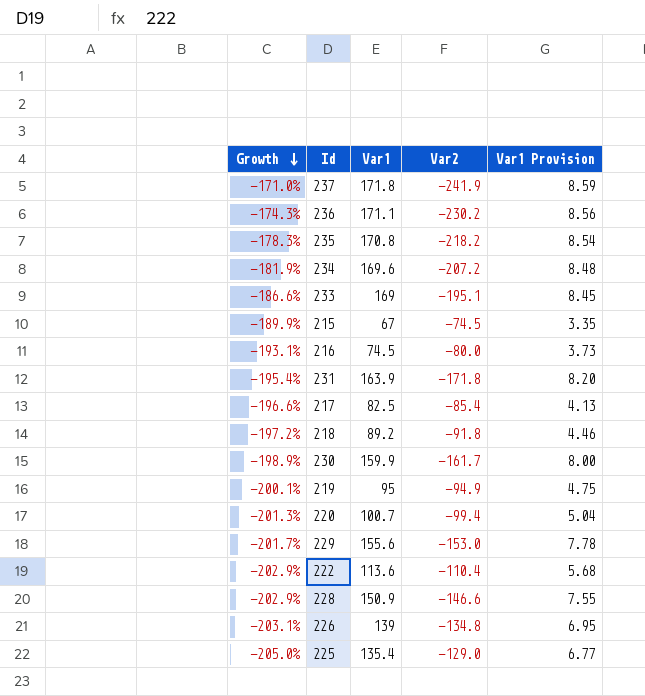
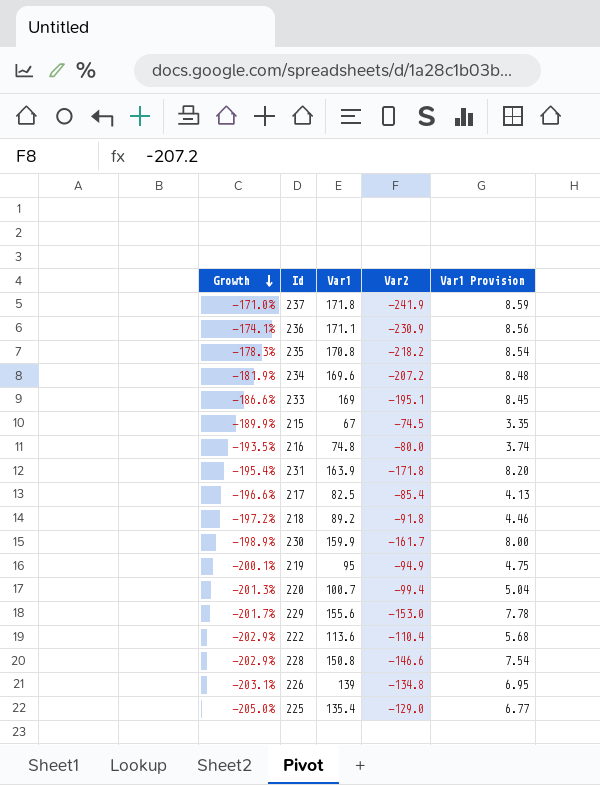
236 | Growth: -174.3% -> -174.1%
236 | Var2: -230.2 -> -230.9
216 | Growth: -193.1% -> -193.5%
216 | Var1: 74.5 -> 74.8
216 | Var1 Provision: 3.73 -> 3.74
228 | Var1: 150.9 -> 150.8
228 | Var1 Provision: 7.55 -> 7.54

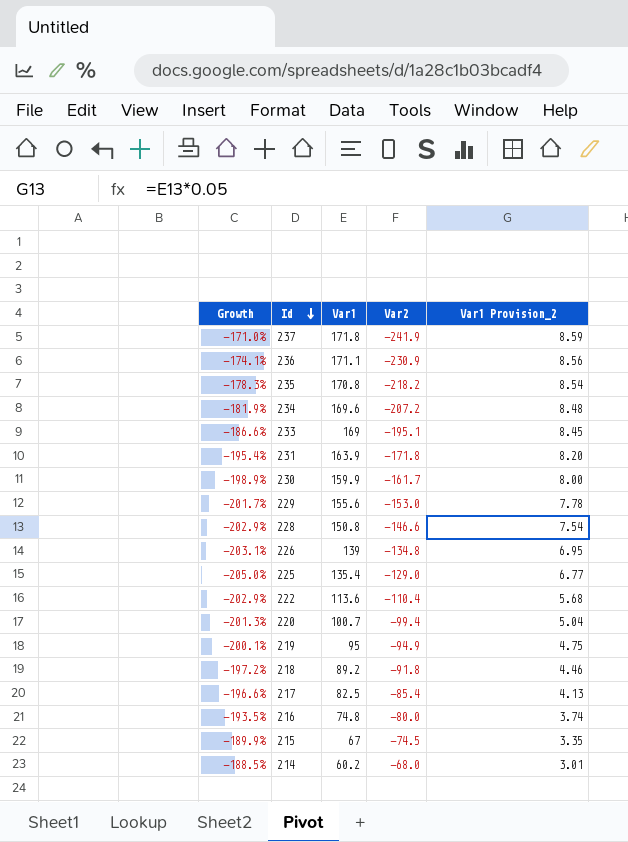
row order: Growth descending -> Id descending
column name: Var1 Provision -> Var1 Provision_2
row 214: none -> -188.5% | 60.2 | -68.0 | 3.01

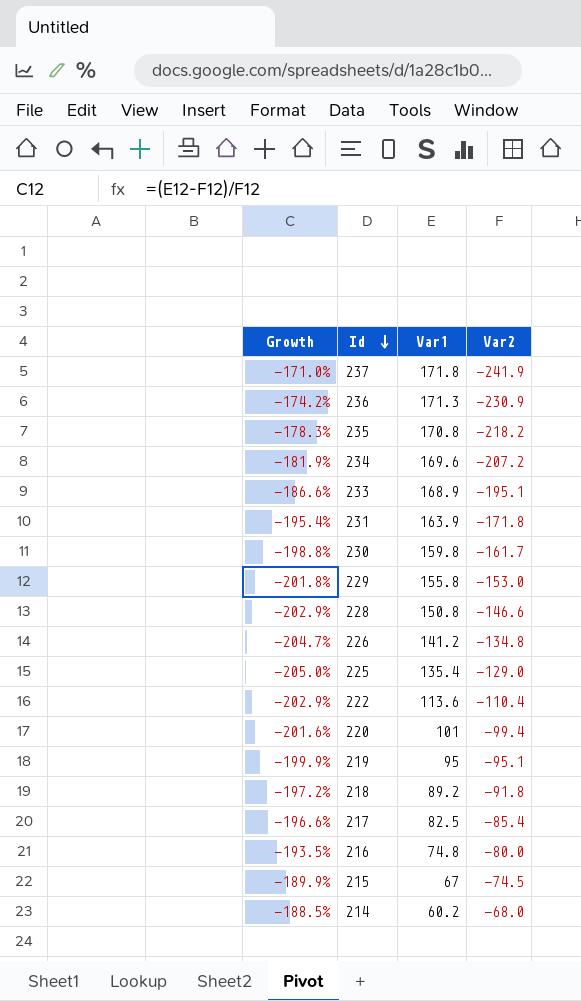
column Var1 Provision_2 | formula: [Var1] * 0.05 -> none
236 | Growth: -174.1% -> -174.2%
236 | Var1: 171.1 -> 171.3
233 | Var1: 169 -> 168.9
230 | Growth: -198.9% -> -198.8%
230 | Var1: 159.9 -> 159.8
229 | Growth: -201.7% -> -201.8%
229 | Var1: 155.6 -> 155.8
226 | Growth: -203.1% -> -204.7%
226 | Var1: 139 -> 141.2
220 | Growth: -201.3% -> -201.6%
220 | Var1: 100.7 -> 101
219 | Growth: -200.1% -> -199.9%
219 | Var2: -94.9 -> -95.1

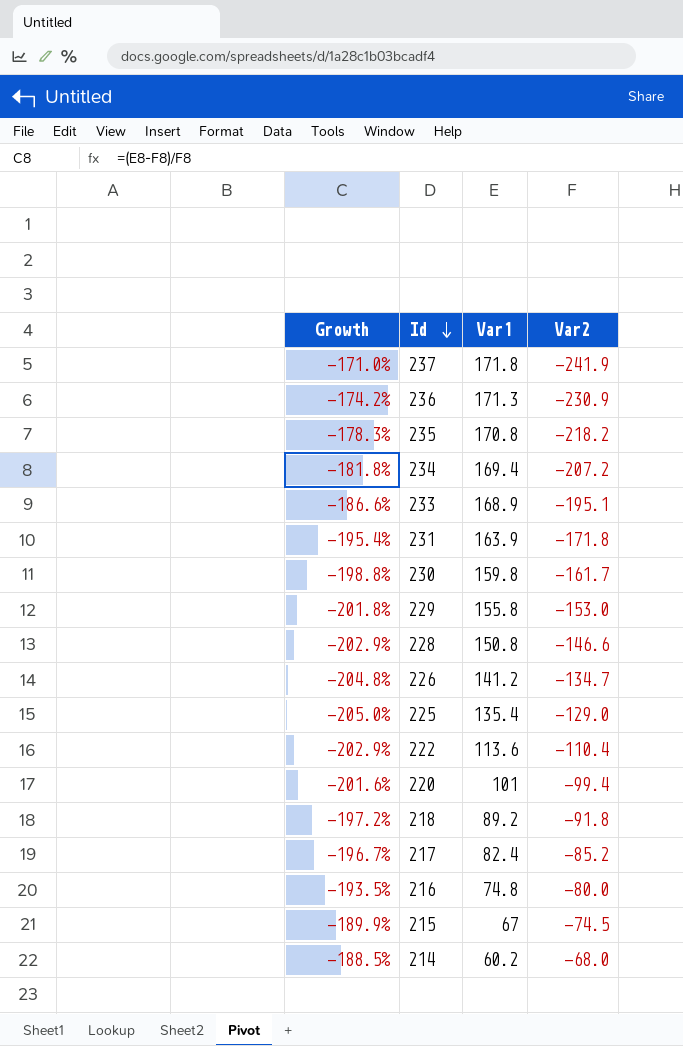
row 219: -199.9% | 95 | -95.1 -> none
234 | Growth: -181.9% -> -181.8%
234 | Var1: 169.6 -> 169.4
226 | Growth: -204.7% -> -204.8%
226 | Var2: -134.8 -> -134.7
217 | Growth: -196.6% -> -196.7%
217 | Var1: 82.5 -> 82.4
217 | Var2: -85.4 -> -85.2

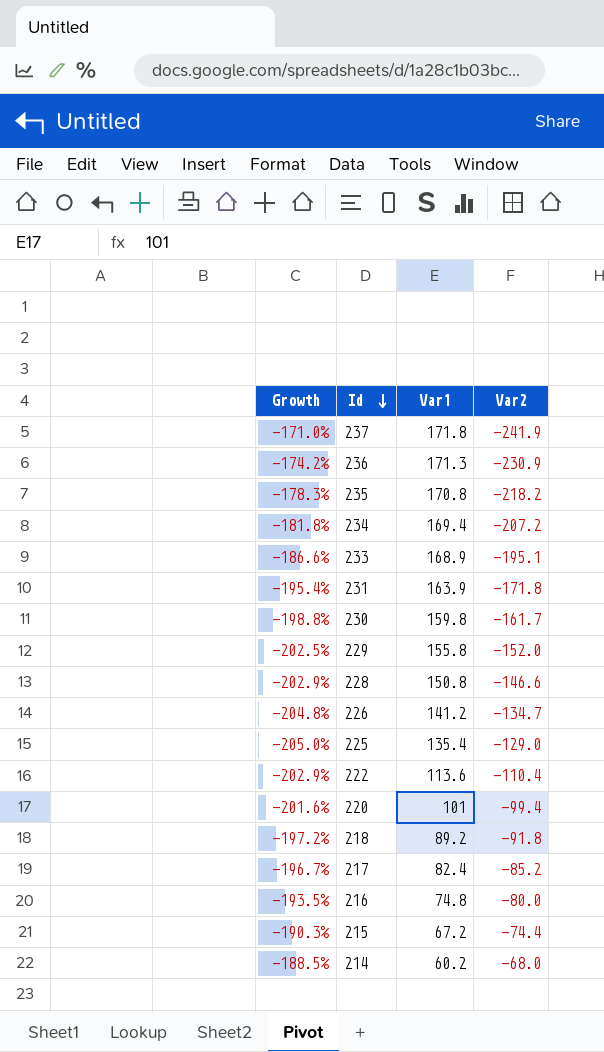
229 | Growth: -201.8% -> -202.5%
229 | Var2: -153.0 -> -152.0
215 | Growth: -189.9% -> -190.3%
215 | Var1: 67 -> 67.2
215 | Var2: -74.5 -> -74.4

